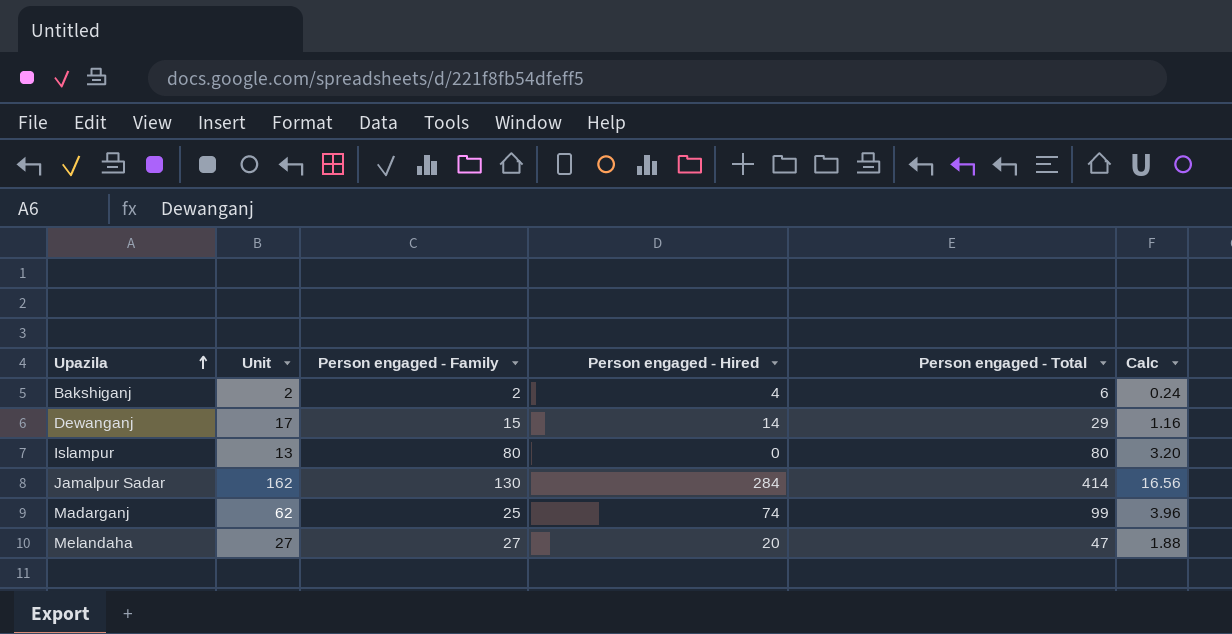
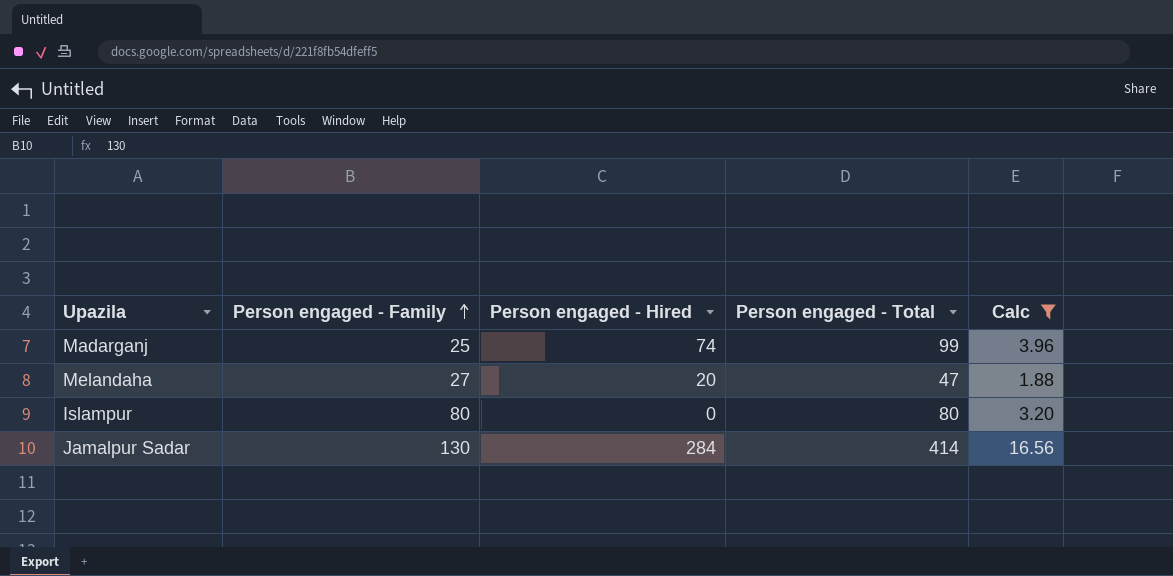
filter: none -> Calc >= 1.88
row order: Upazila ascending -> Person engaged - Family ascending
column Unit | position: 2 -> none

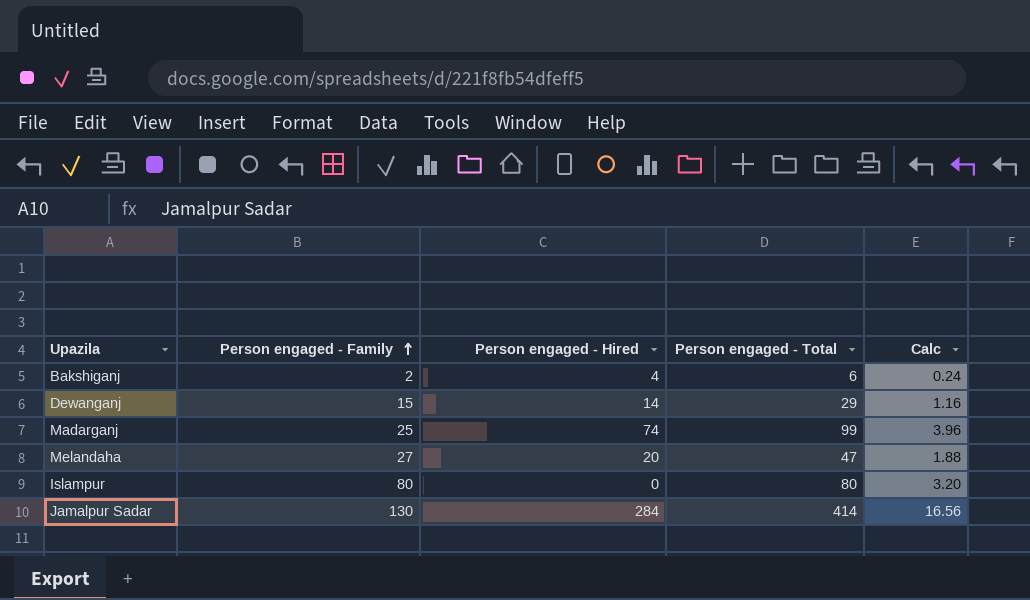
filter: Calc >= 1.88 -> none

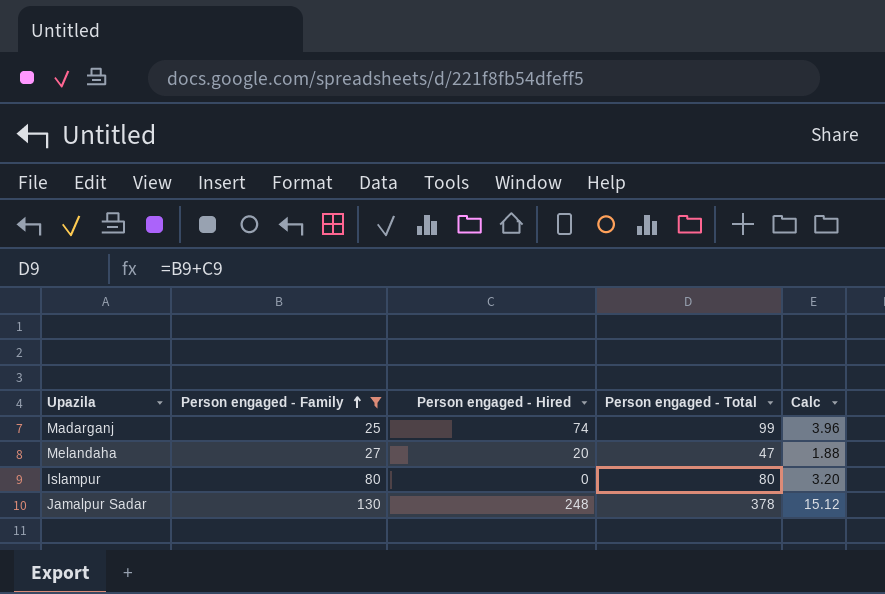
filter: none -> Person engaged - Family >= 25
Jamalpur Sadar | Person engaged - Hired: 284 -> 248
Jamalpur Sadar | Person engaged - Total: 414 -> 378
Jamalpur Sadar | Calc: 16.56 -> 15.12

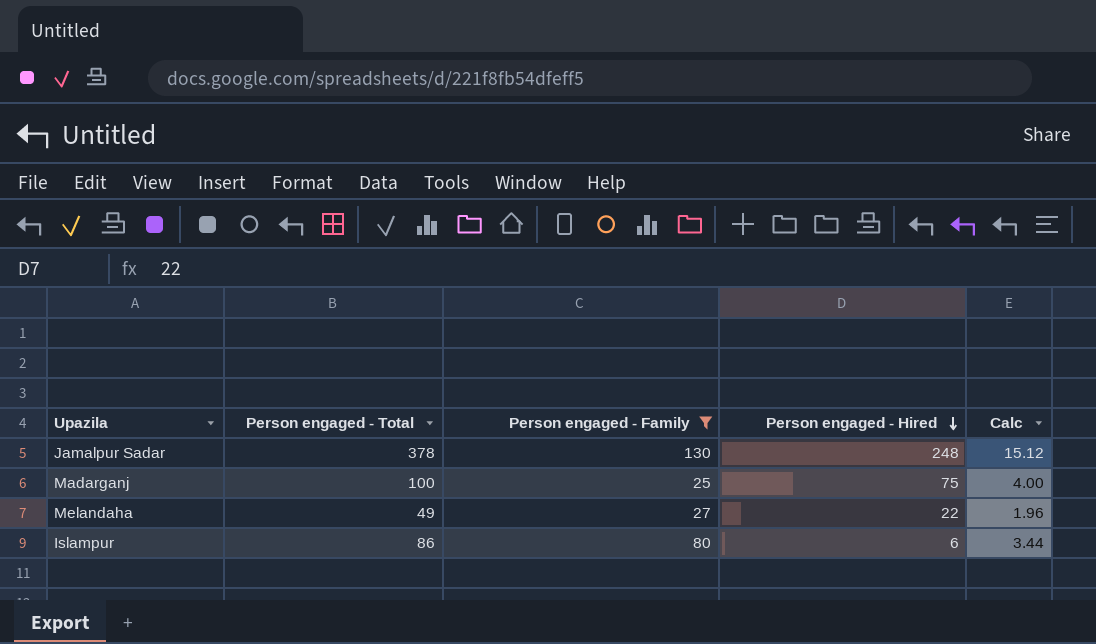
row order: Person engaged - Family ascending -> Person engaged - Hired descending
column Person engaged - Total | position: 4 -> 2
Madarganj | Person engaged - Total: 99 -> 100
Madarganj | Person engaged - Hired: 74 -> 75
Madarganj | Calc: 3.96 -> 4.00
Melandaha | Person engaged - Total: 47 -> 49
Melandaha | Person engaged - Hired: 20 -> 22
Melandaha | Calc: 1.88 -> 1.96
Islampur | Person engaged - Total: 80 -> 86
Islampur | Person engaged - Hired: 0 -> 6
Islampur | Calc: 3.20 -> 3.44

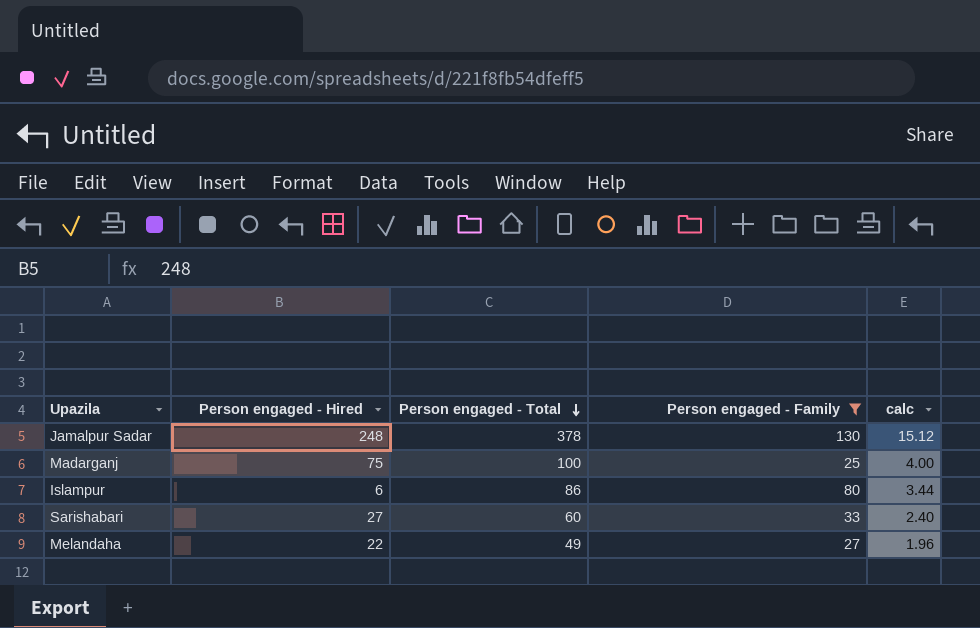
row order: Person engaged - Hired descending -> Person engaged - Total descending
column Person engaged - Hired | position: 4 -> 2
column name: Calc -> calc
row Sarishabari: none -> 27 | 60 | 33 | 2.40

